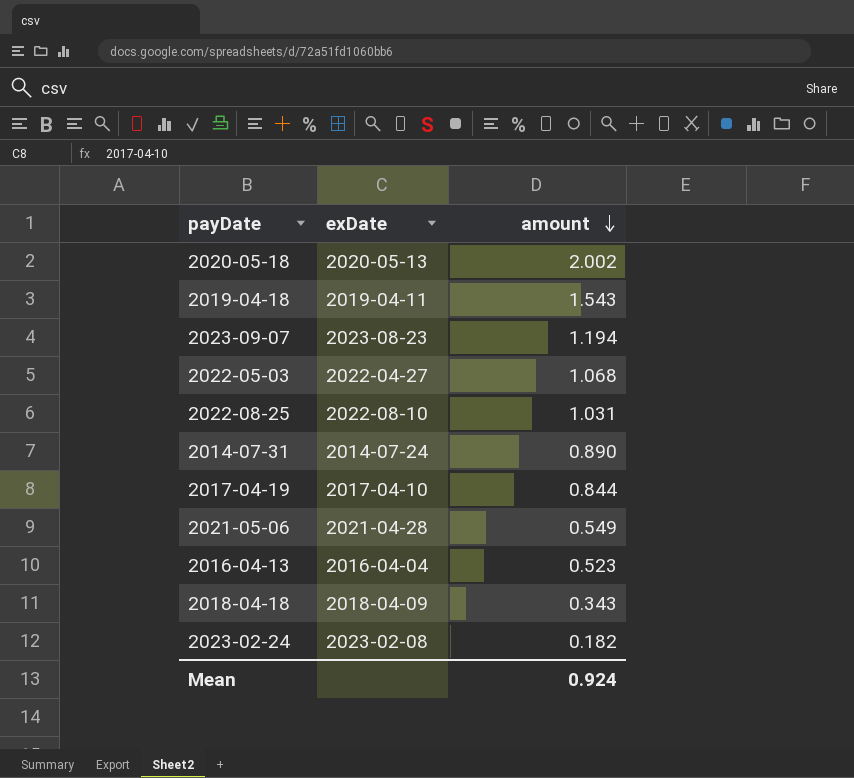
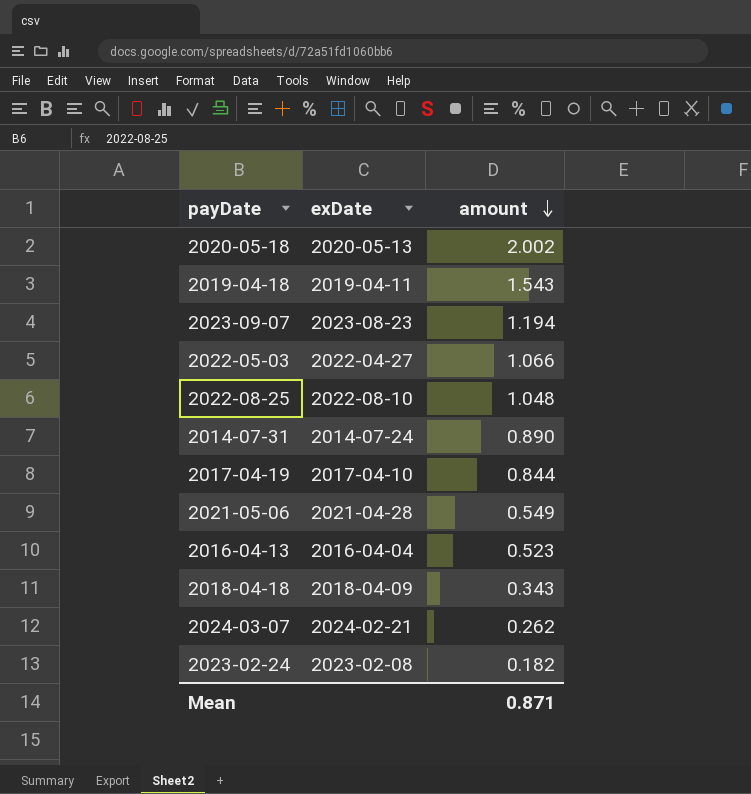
2022-05-03 | amount: 1.068 -> 1.066
2022-08-25 | amount: 1.031 -> 1.048
row 2024-03-07: none -> 2024-02-21 | 0.262
Mean | amount: 0.924 -> 0.871

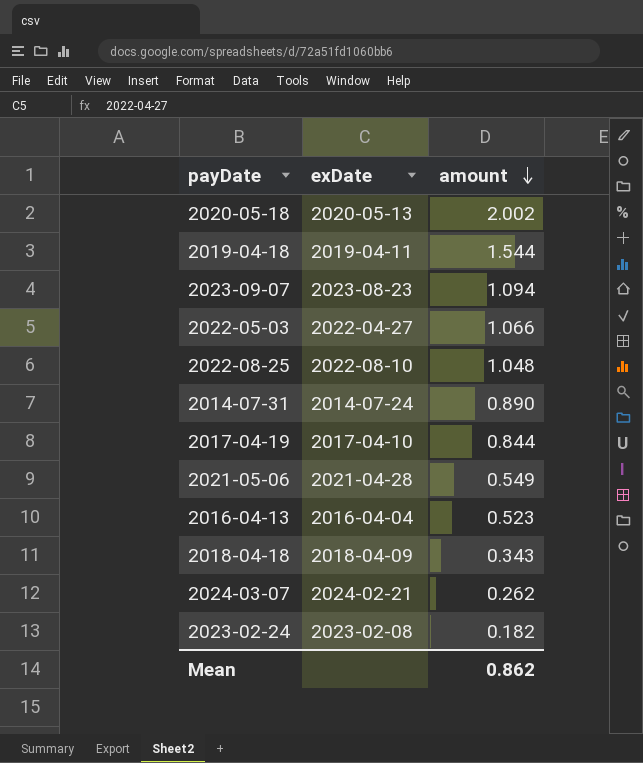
2019-04-18 | amount: 1.543 -> 1.544
2023-09-07 | amount: 1.194 -> 1.094
Mean | amount: 0.871 -> 0.862

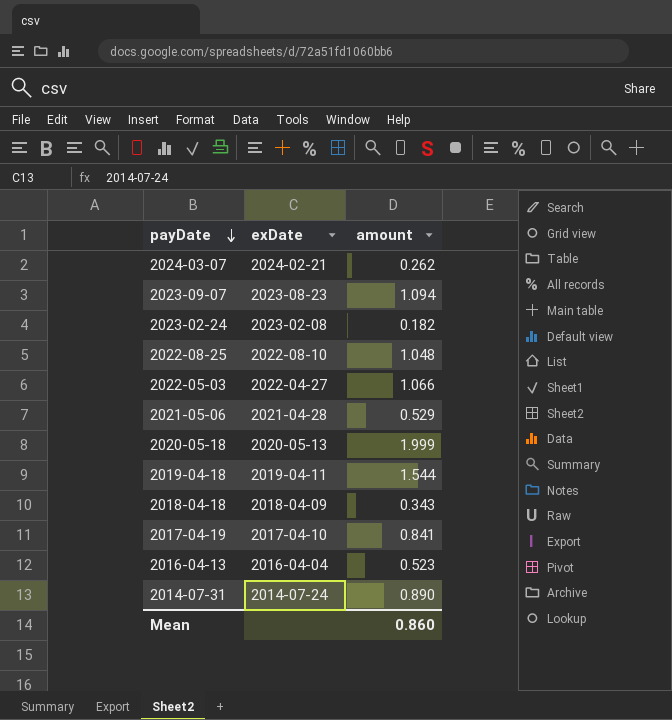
row order: amount descending -> payDate descending
2021-05-06 | amount: 0.549 -> 0.529
2020-05-18 | amount: 2.002 -> 1.999
2017-04-19 | amount: 0.844 -> 0.841
Mean | amount: 0.862 -> 0.860

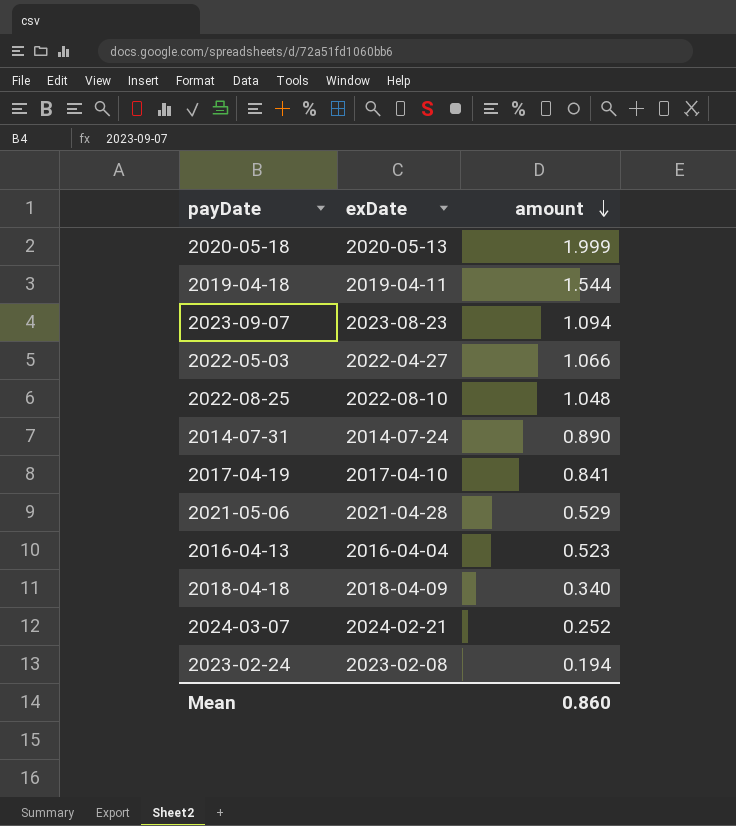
row order: payDate descending -> amount descending
2018-04-18 | amount: 0.343 -> 0.340
2024-03-07 | amount: 0.262 -> 0.252
2023-02-24 | amount: 0.182 -> 0.194

